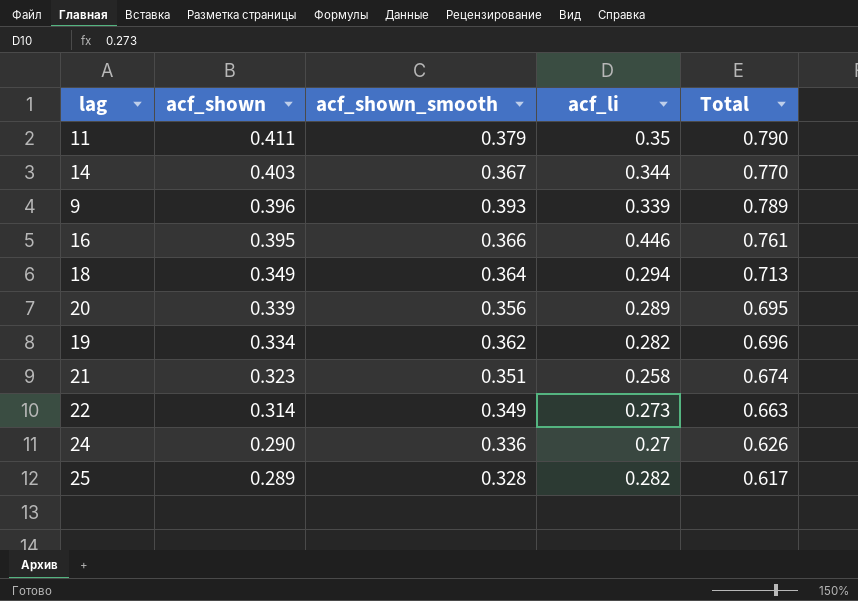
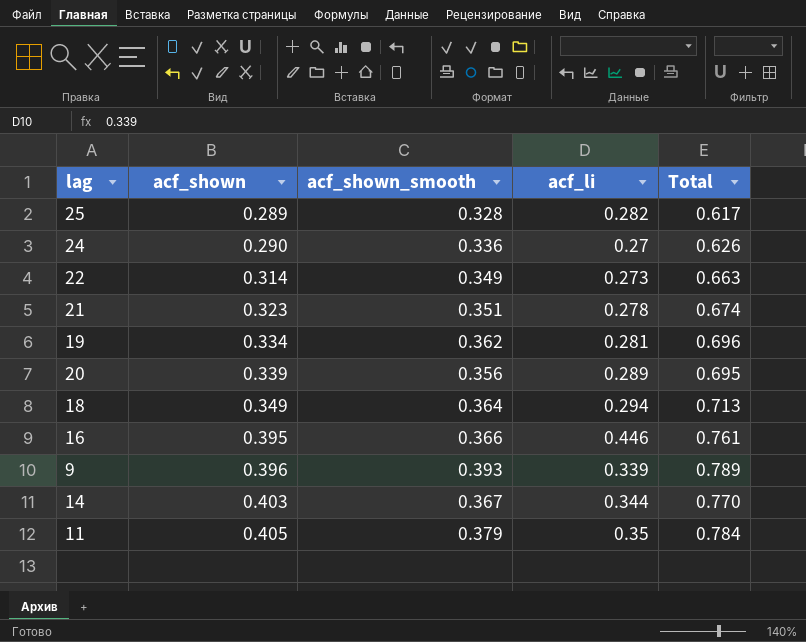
row order: acf_shown descending -> acf_shown ascending
21 | acf_li: 0.258 -> 0.278
19 | acf_li: 0.282 -> 0.281
11 | acf_shown: 0.411 -> 0.405
11 | Total: 0.790 -> 0.784

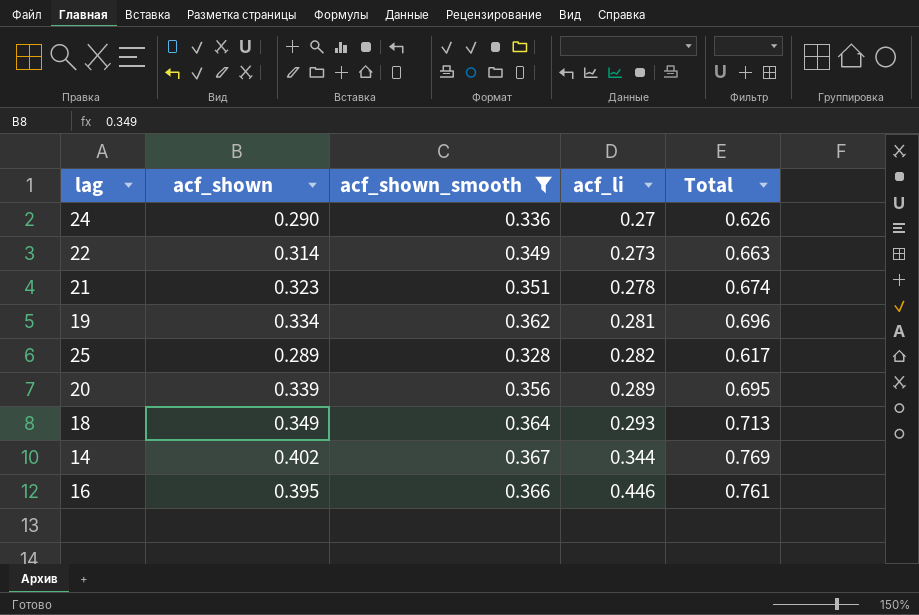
filter: none -> acf_shown_smooth <= 0.367
row order: acf_shown ascending -> acf_li ascending
18 | acf_li: 0.294 -> 0.293
14 | acf_shown: 0.403 -> 0.402
14 | Total: 0.770 -> 0.769

